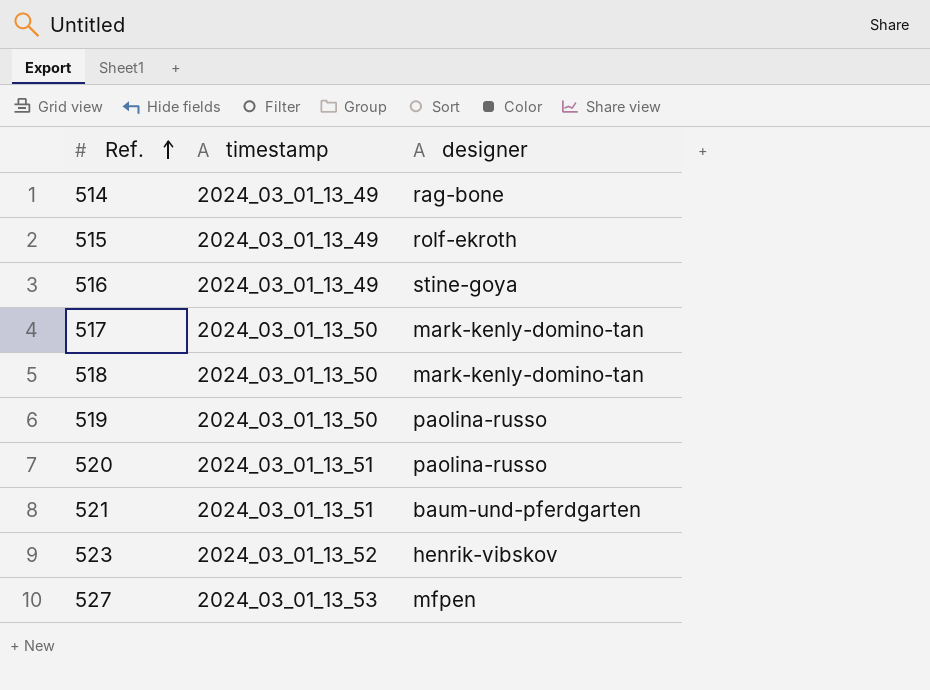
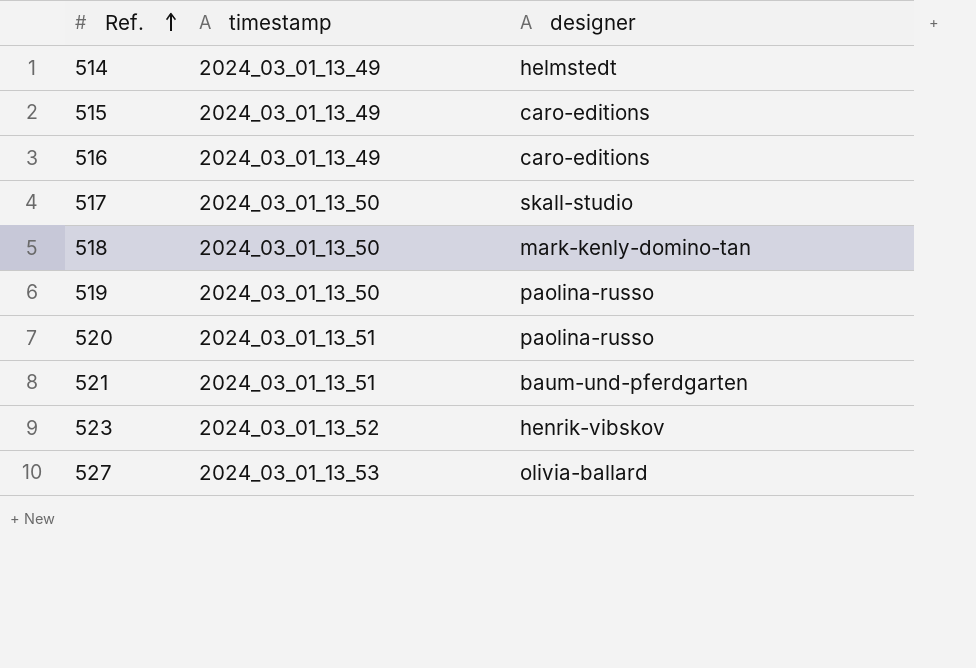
514 | designer: rag-bone -> helmstedt
515 | designer: rolf-ekroth -> caro-editions
516 | designer: stine-goya -> caro-editions
517 | designer: mark-kenly-domino-tan -> skall-studio
527 | designer: mfpen -> olivia-ballard

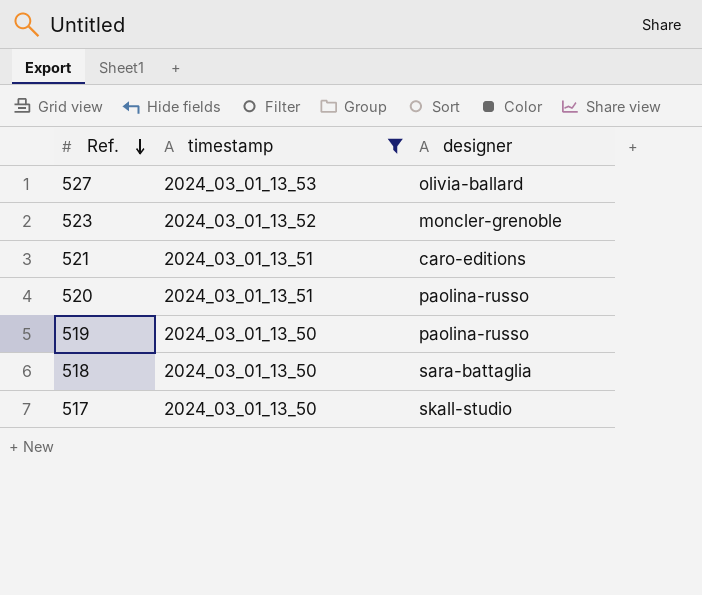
filter: none -> timestamp != 2024_03_01_13_49
row order: Ref. ascending -> Ref. descending
523 | designer: henrik-vibskov -> moncler-grenoble
521 | designer: baum-und-pferdgarten -> caro-editions
518 | designer: mark-kenly-domino-tan -> sara-battaglia

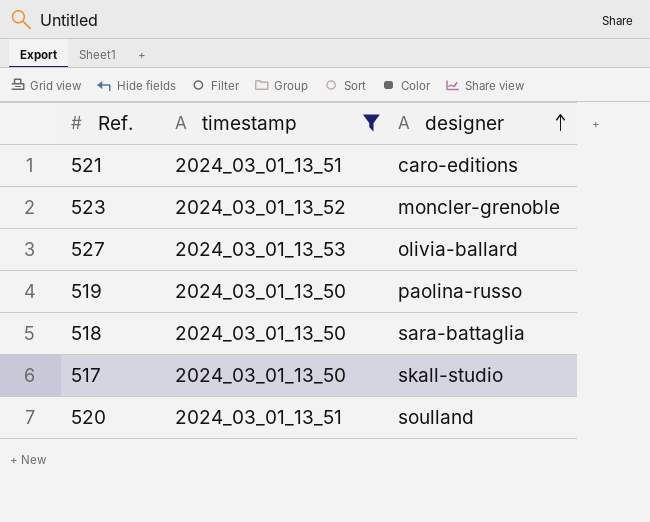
row order: Ref. descending -> designer ascending
520 | designer: paolina-russo -> soulland

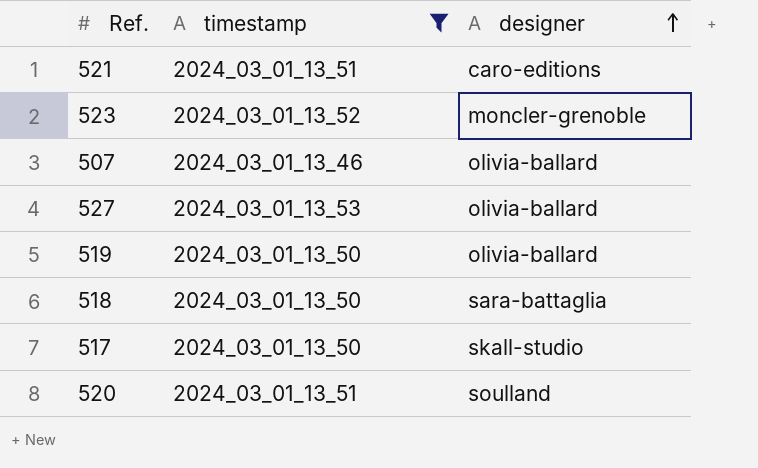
row 507: none -> 2024_03_01_13_46 | olivia-ballard
519 | designer: paolina-russo -> olivia-ballard

